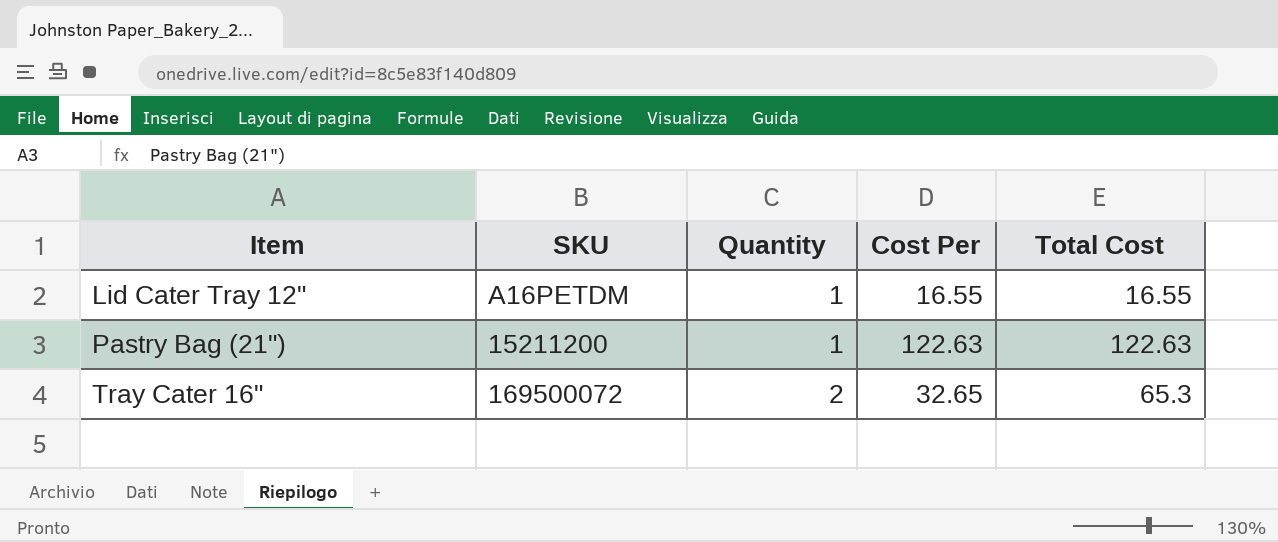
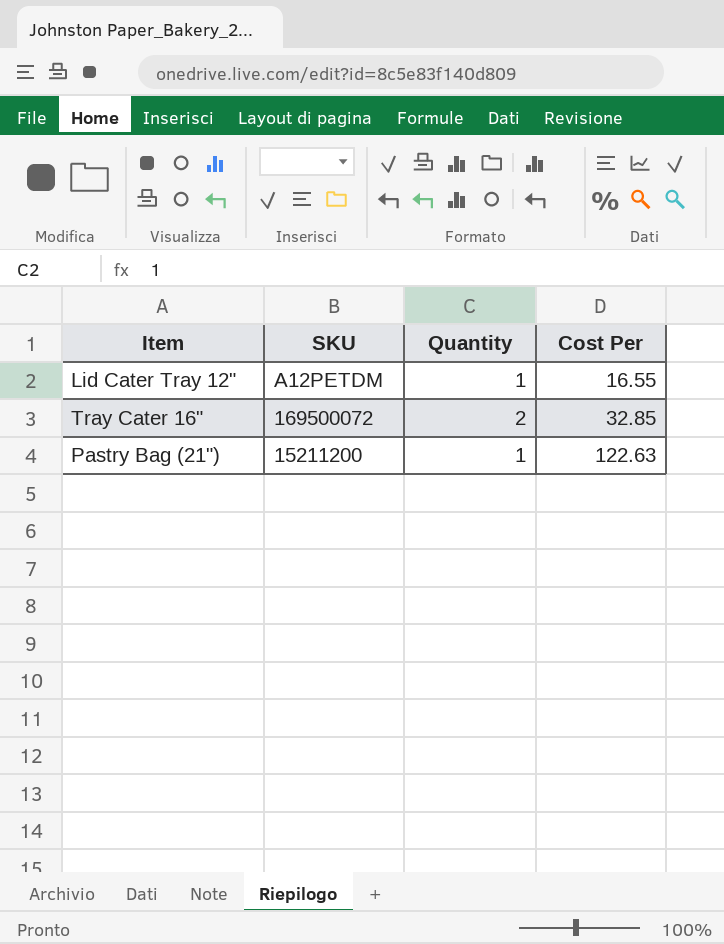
row order: Item ascending -> SKU descending
column Total Cost | formula: [Quantity] * [Cost Per] -> none
Lid Cater Tray 12" | SKU: A16PETDM -> A12PETDM
Tray Cater 16" | Cost Per: 32.65 -> 32.85

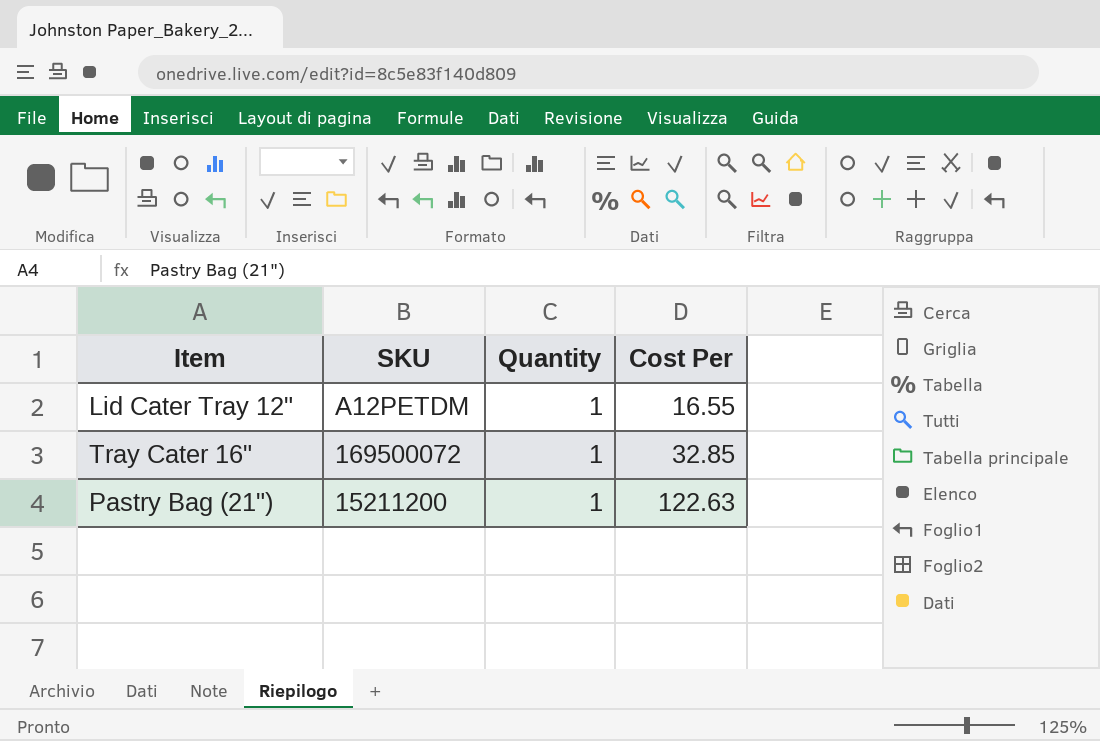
Tray Cater 16" | Quantity: 2 -> 1

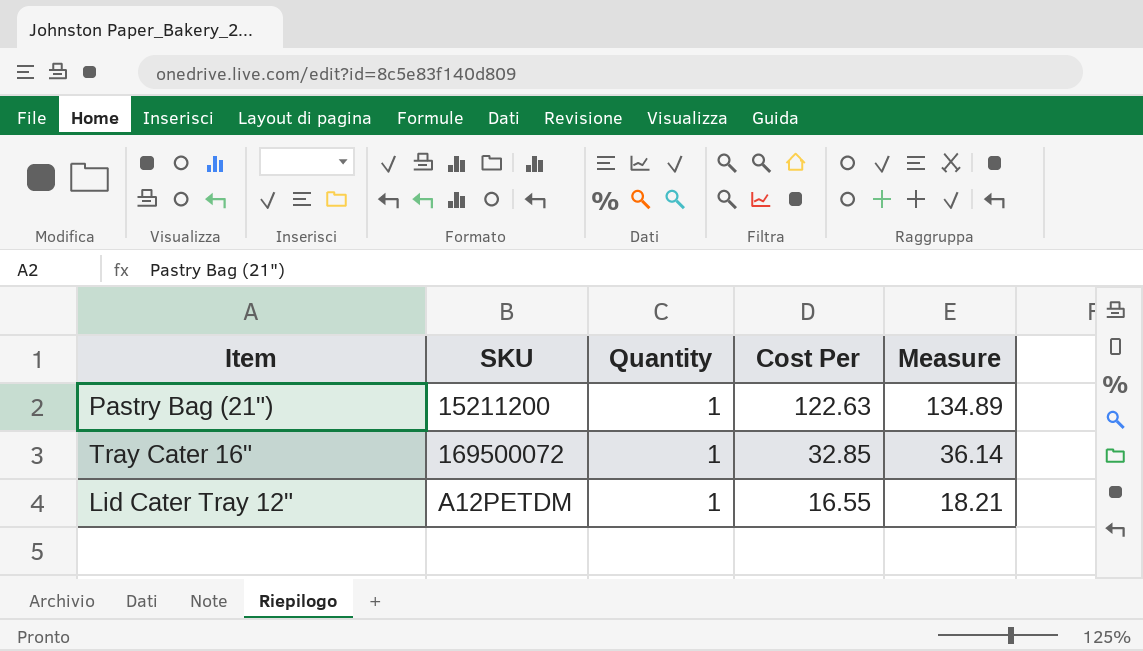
row order: SKU descending -> SKU ascending
column Measure | formula: none -> [Cost Per] * 1.1

